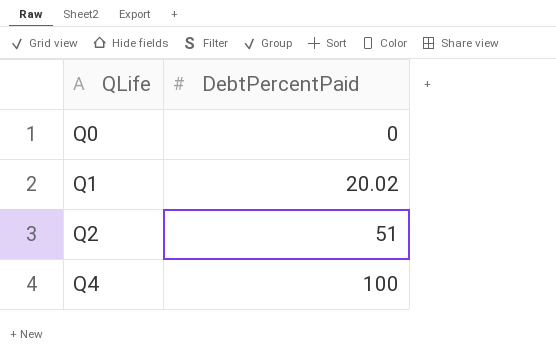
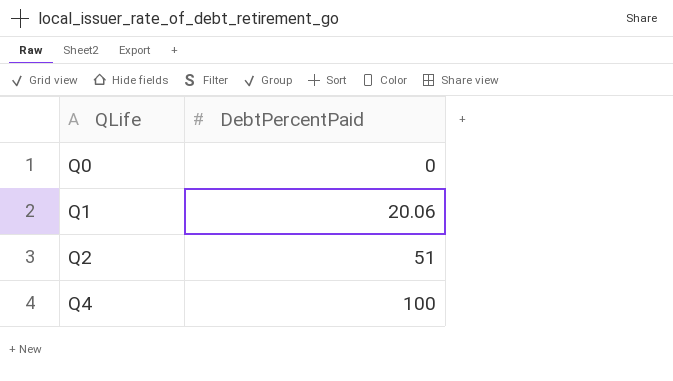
Q1 | DebtPercentPaid: 20.02 -> 20.06

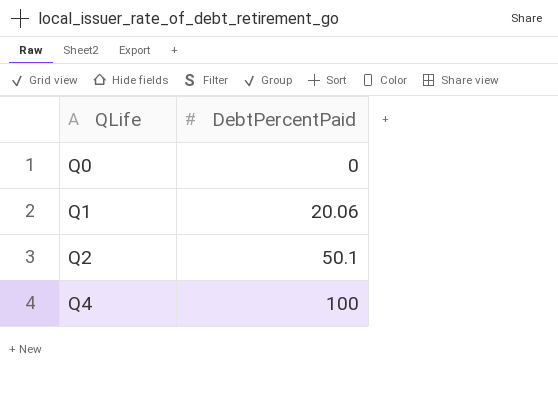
Q2 | DebtPercentPaid: 51 -> 50.1

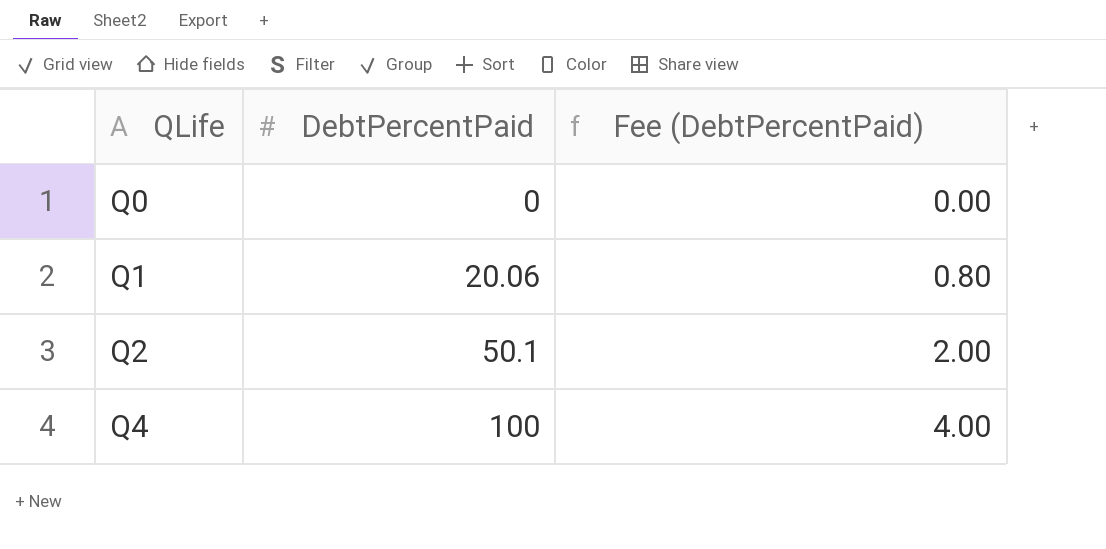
column Fee (DebtPercentPaid) | formula: none -> [DebtPercentPaid] * 0.04

